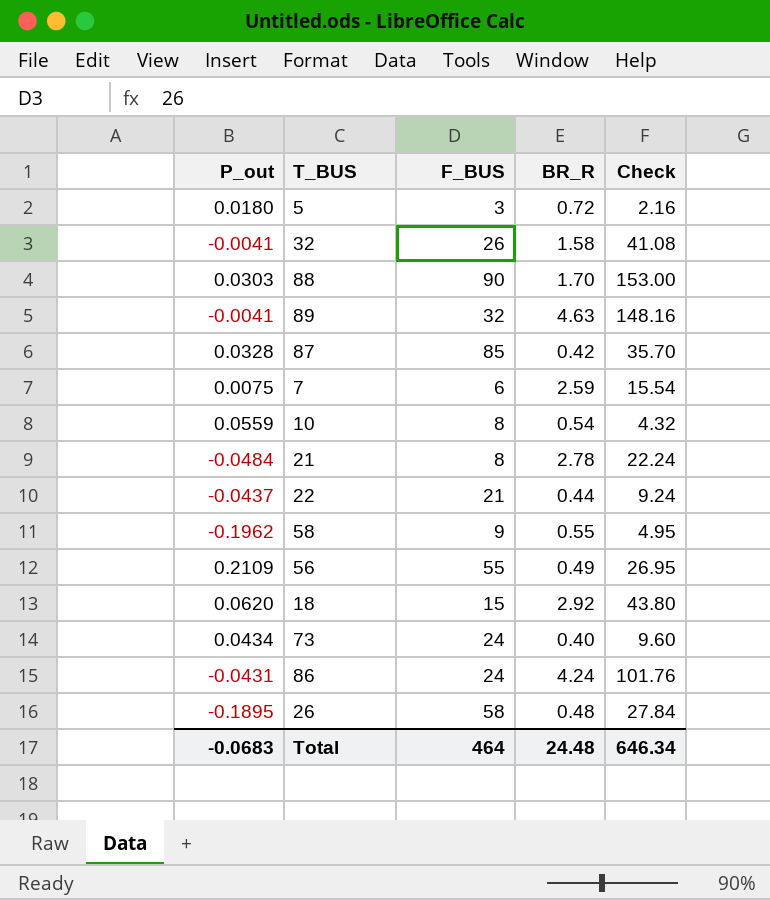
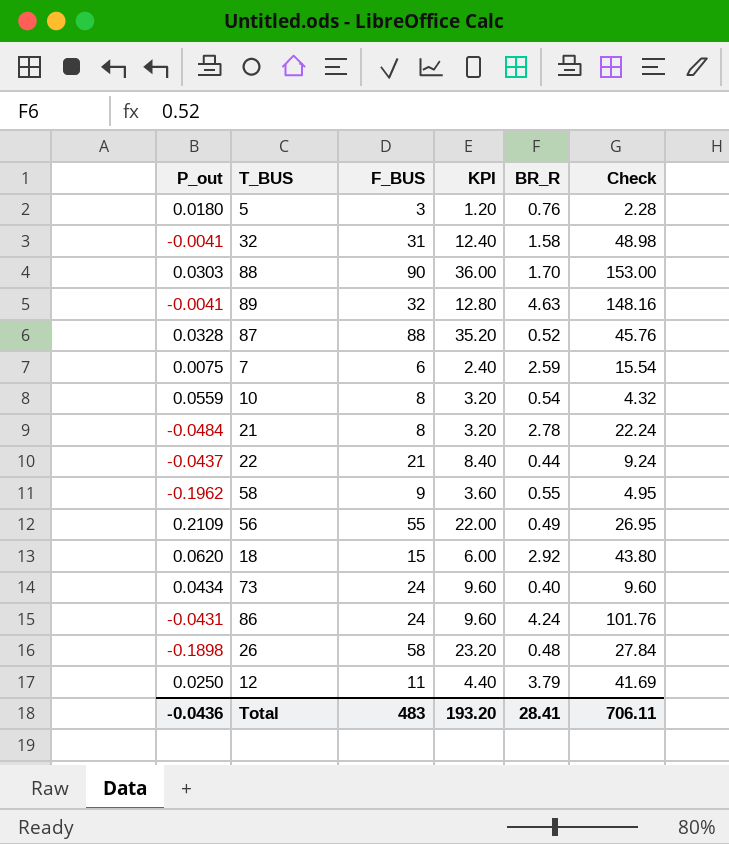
column KPI | formula: none -> [F_BUS] * 0.4
5 | BR_R: 0.72 -> 0.76
5 | Check: 2.16 -> 2.28
32 | F_BUS: 26 -> 31
32 | Check: 41.08 -> 48.98
87 | F_BUS: 85 -> 88
87 | BR_R: 0.42 -> 0.52
87 | Check: 35.70 -> 45.76
26 | P_out: -0.1895 -> -0.1898
row 12: none -> 0.0250 | 11 | 4.40 | 3.79 | 41.69
Total | P_out: -0.0683 -> -0.0436
Total | F_BUS: 464 -> 483
Total | BR_R: 24.48 -> 28.41
Total | Check: 646.34 -> 706.11

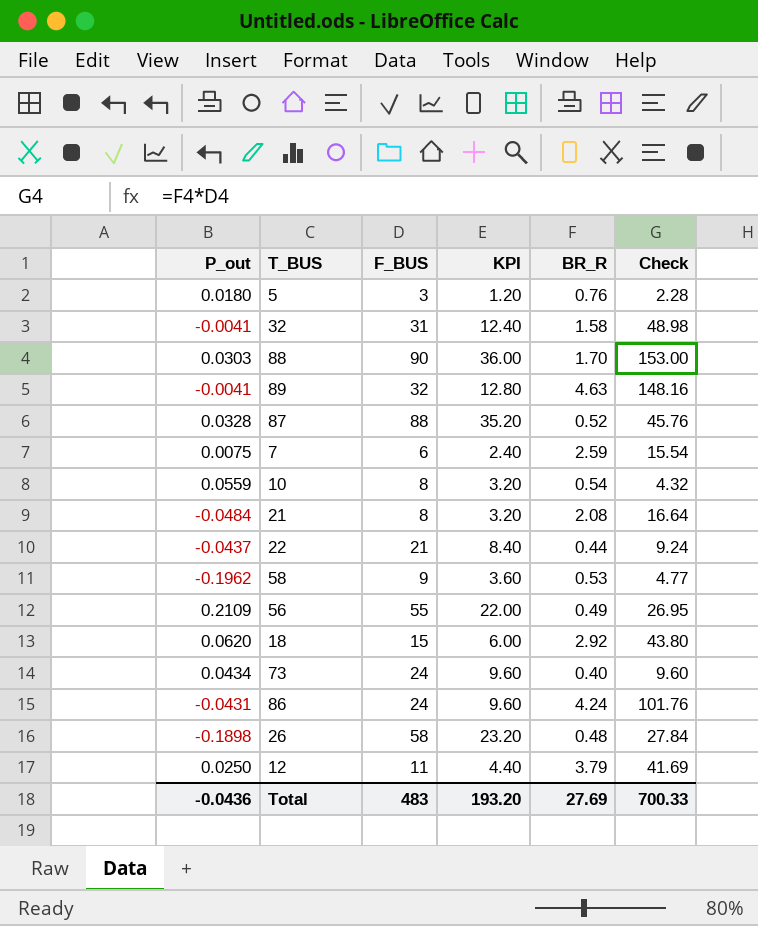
21 | BR_R: 2.78 -> 2.08
21 | Check: 22.24 -> 16.64
58 | BR_R: 0.55 -> 0.53
58 | Check: 4.95 -> 4.77
Total | BR_R: 28.41 -> 27.69
Total | Check: 706.11 -> 700.33

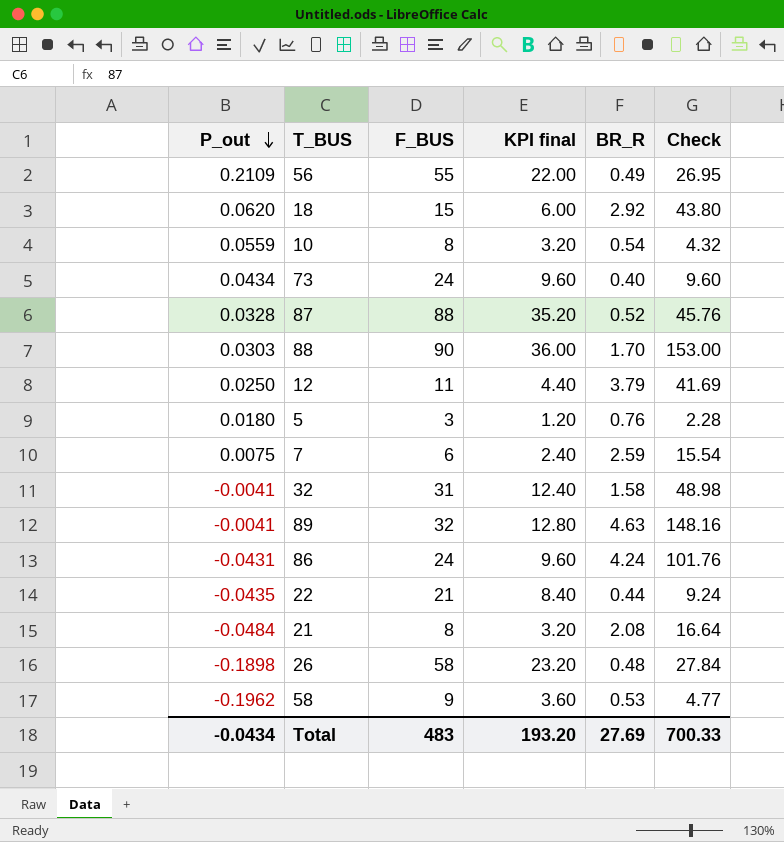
row order: none -> P_out descending
column name: KPI -> KPI final
22 | P_out: -0.0437 -> -0.0435
Total | P_out: -0.0436 -> -0.0434

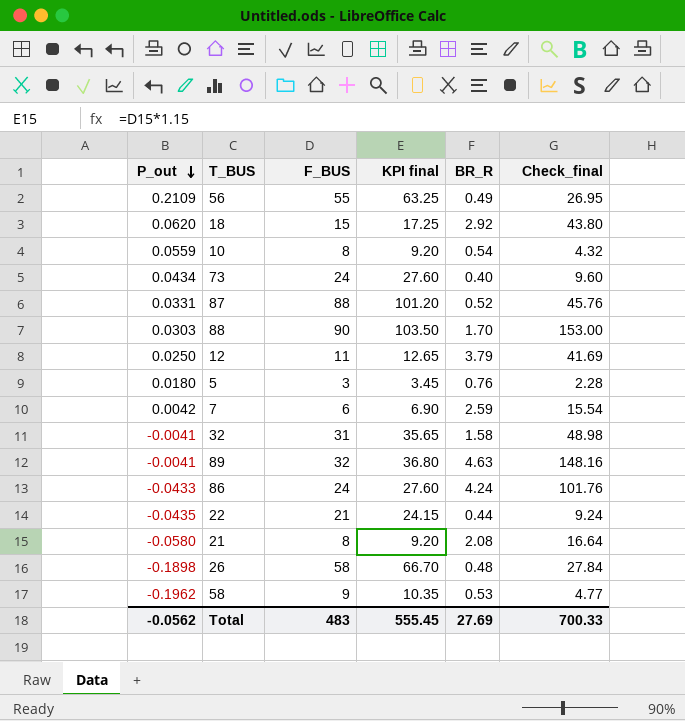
column KPI final | formula: [F_BUS] * 0.4 -> [F_BUS] * 1.15
column name: Check -> Check_final
87 | P_out: 0.0328 -> 0.0331
7 | P_out: 0.0075 -> 0.0042
86 | P_out: -0.0431 -> -0.0433
21 | P_out: -0.0484 -> -0.0580
Total | P_out: -0.0434 -> -0.0562
Total | KPI final: 193.20 -> 555.45

